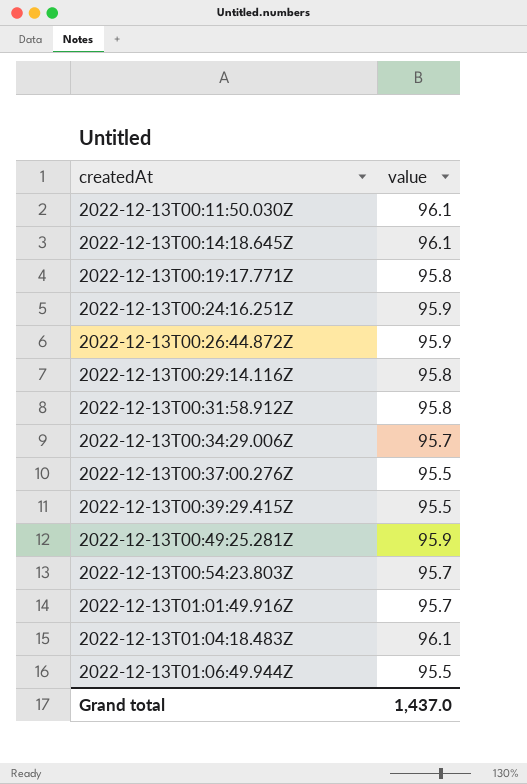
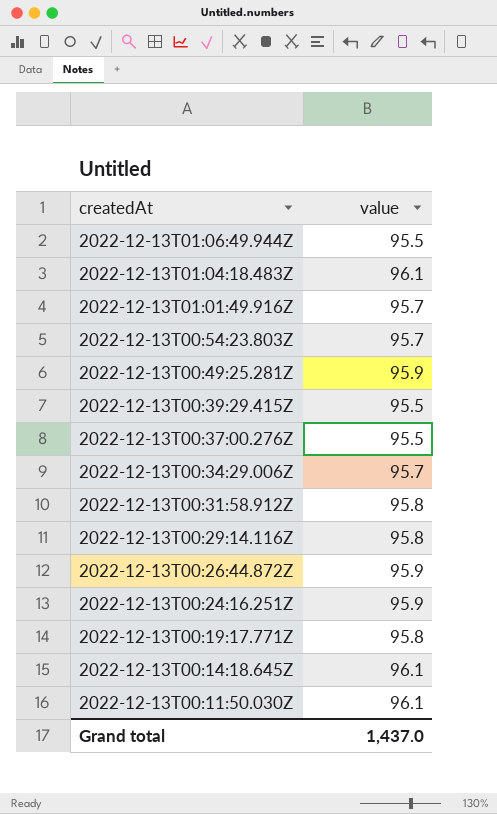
row order: createdAt ascending -> createdAt descending

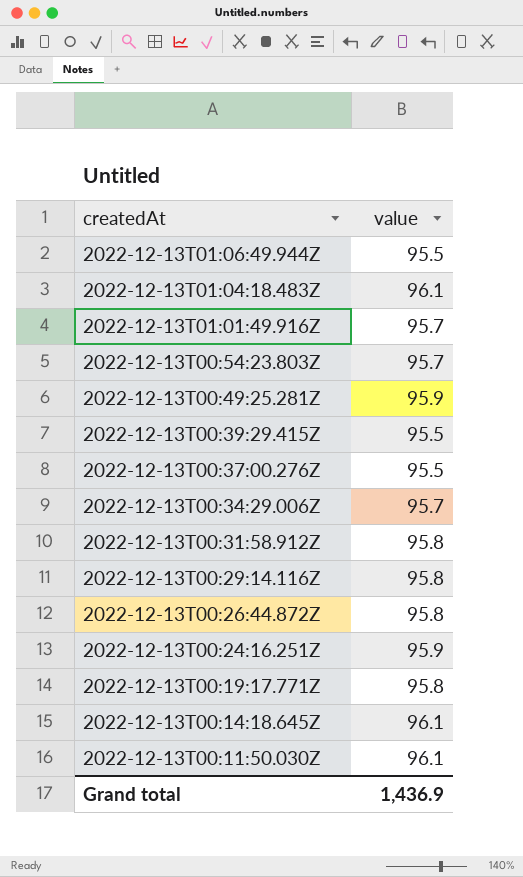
2022-12-13T00:26:44.872Z | value: 95.9 -> 95.8
Grand total | value: 1,437.0 -> 1,436.9

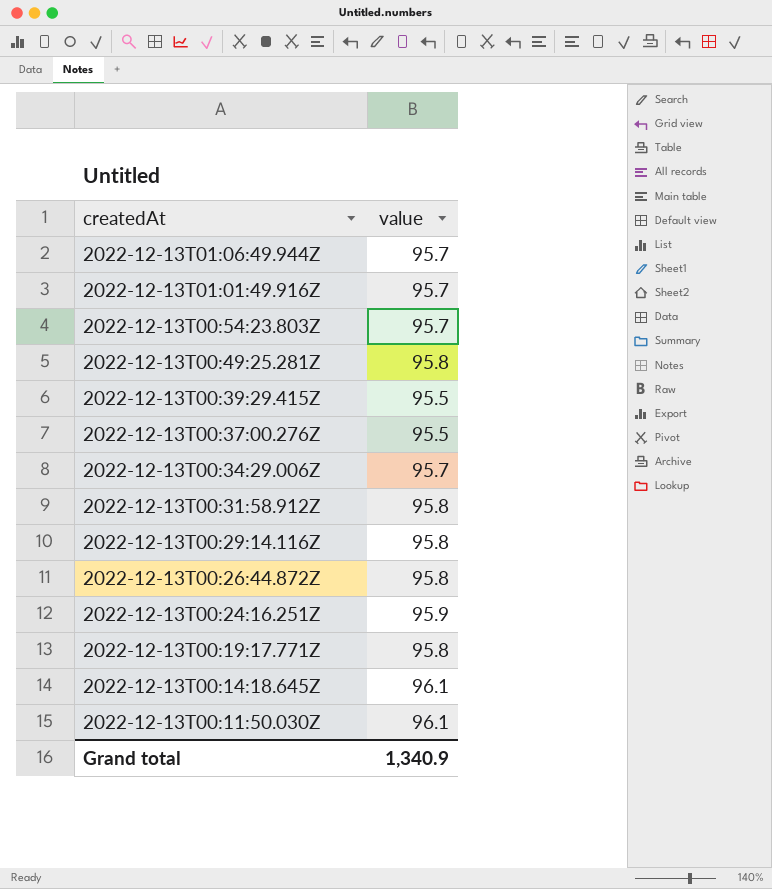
row 2022-12-13T01:04:18.483Z: 96.1 -> none
2022-12-13T01:06:49.944Z | value: 95.5 -> 95.7
2022-12-13T00:49:25.281Z | value: 95.9 -> 95.8
Grand total | value: 1,436.9 -> 1,340.9

